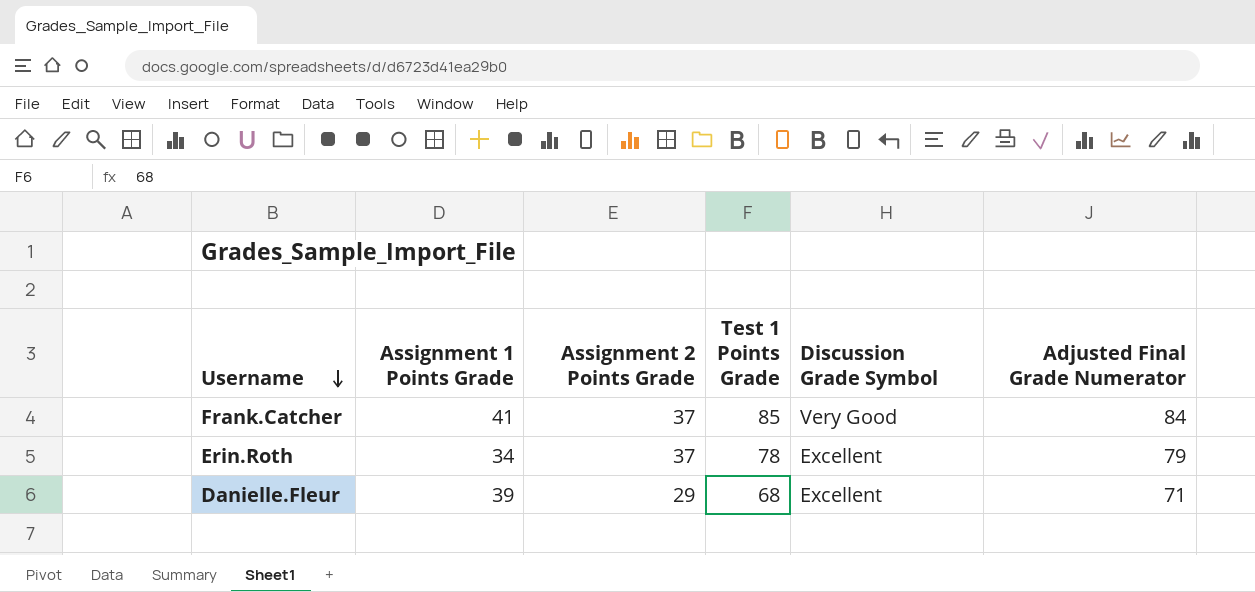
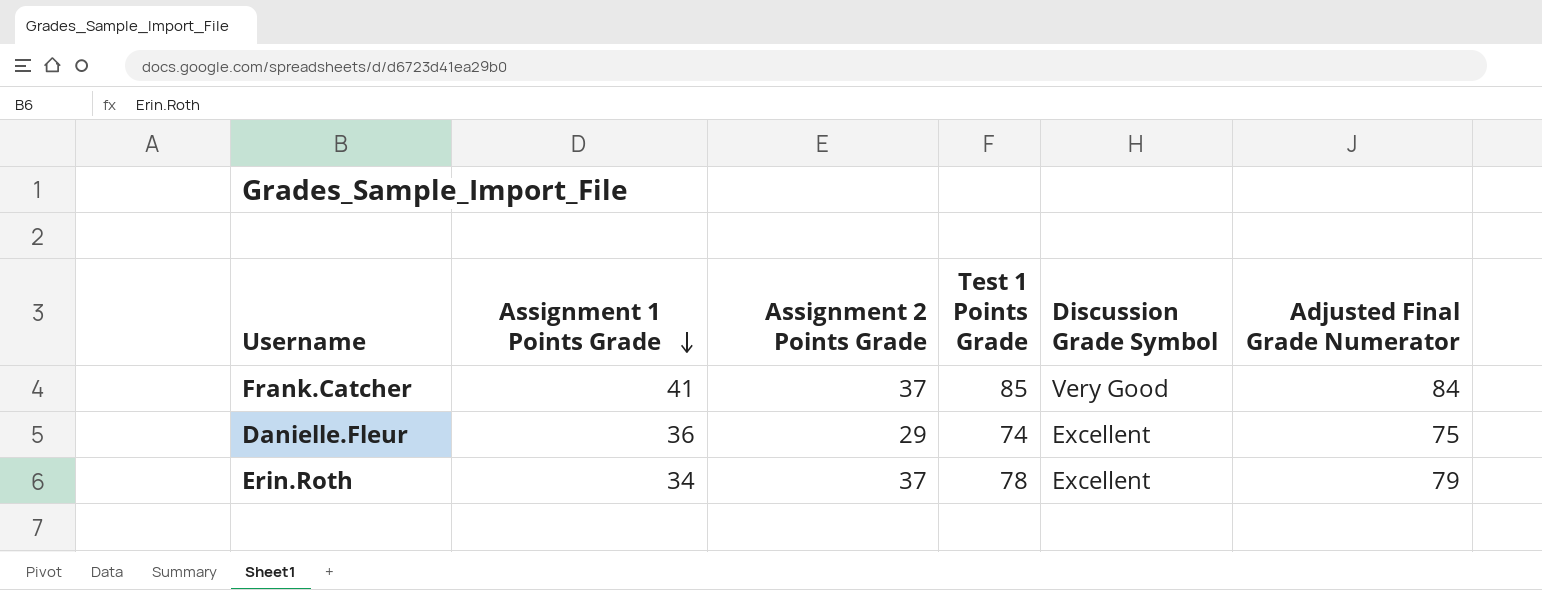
row order: Username descending -> Assignment 1 Points Grade descending
Danielle.Fleur | Assignment 1 Points Grade: 39 -> 36
Danielle.Fleur | Test 1 Points Grade: 68 -> 74
Danielle.Fleur | Adjusted Final Grade Numerator: 71 -> 75

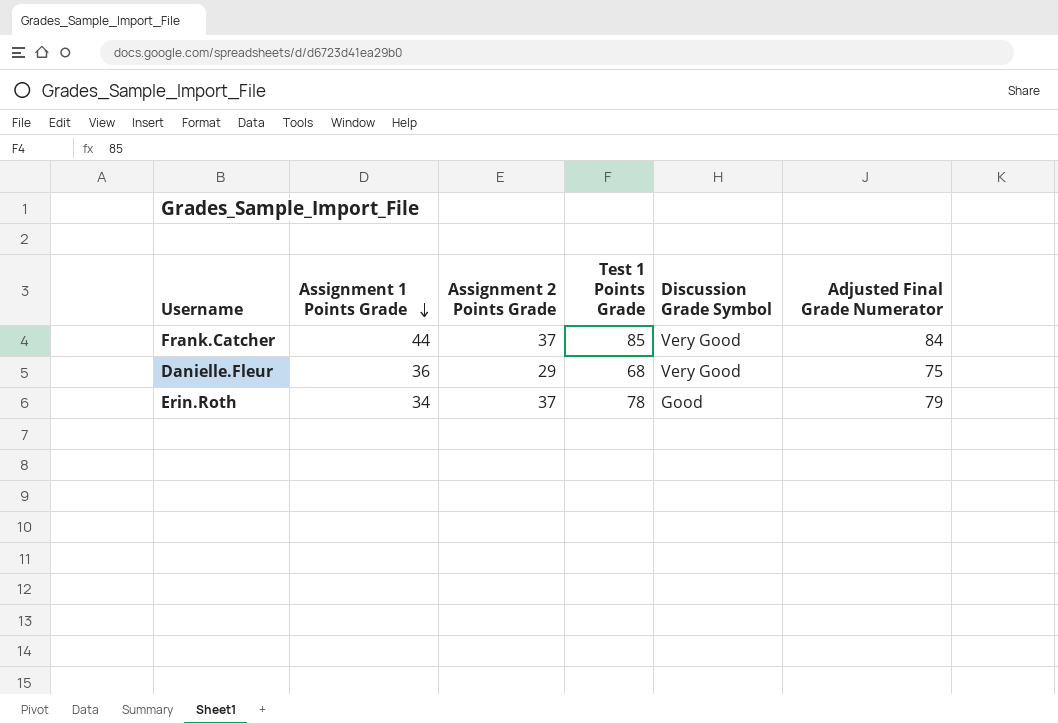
Frank.Catcher | Assignment 1 Points Grade: 41 -> 44
Danielle.Fleur | Test 1 Points Grade: 74 -> 68
Danielle.Fleur | Discussion Grade Symbol: Excellent -> Very Good
Erin.Roth | Discussion Grade Symbol: Excellent -> Good

